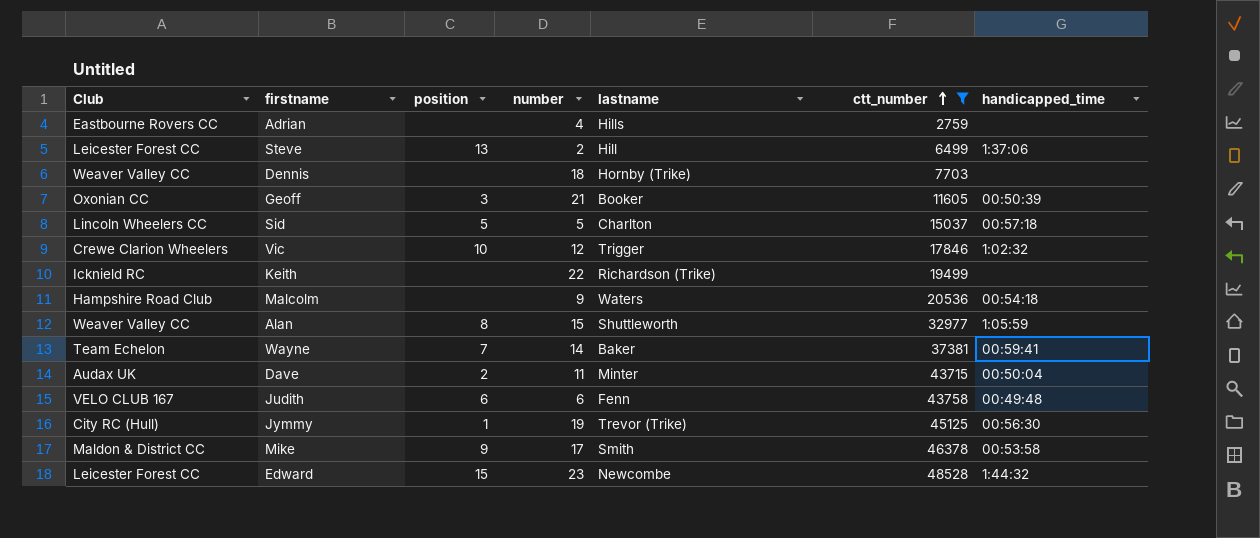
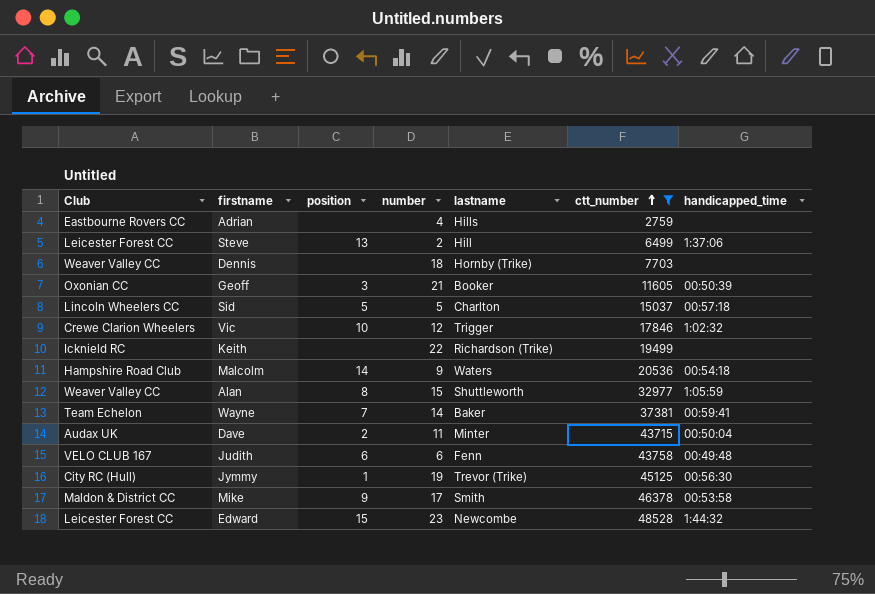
Malcolm | position: none -> 14

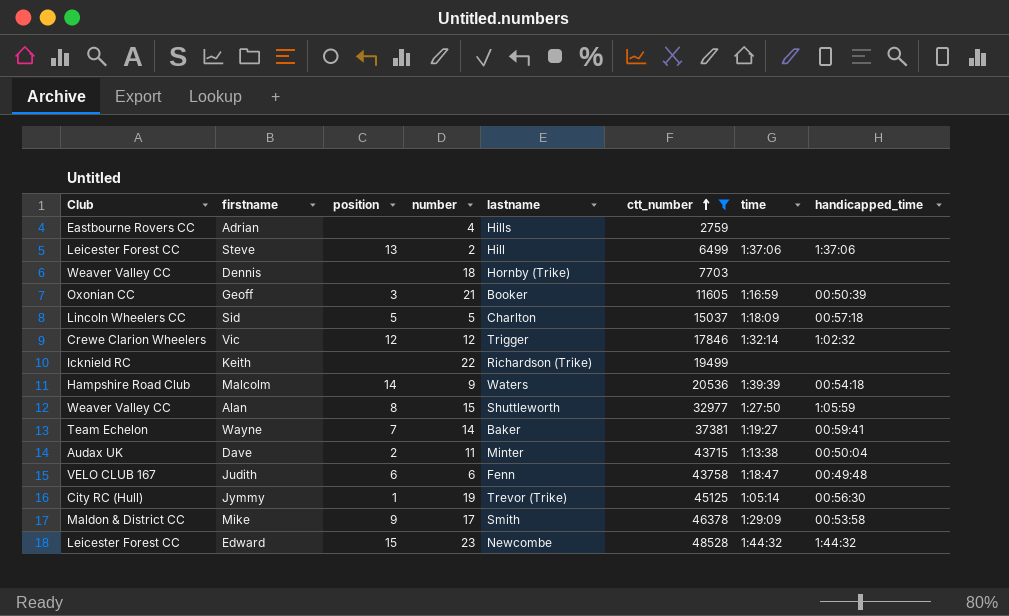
column time | position: none -> 7
Vic | position: 10 -> 12

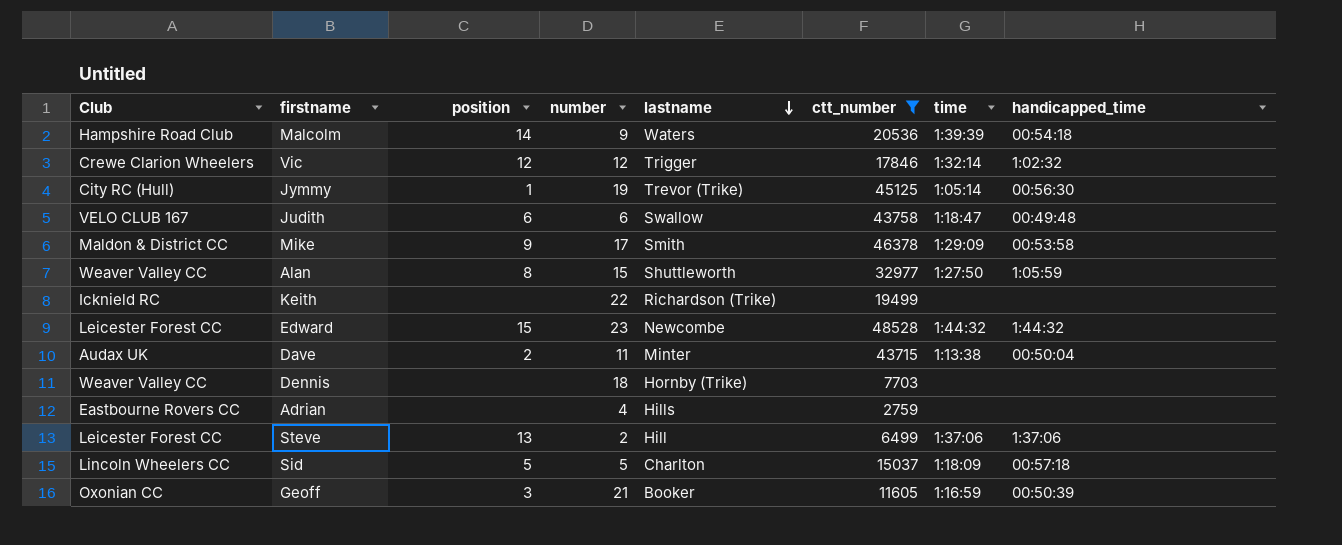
row order: ctt_number ascending -> lastname descending
row Wayne: Team Echelon | 7 | 14 | Baker | 37381 | 1:19:27 | 00:59:41 -> none
Judith | lastname: Fenn -> Swallow

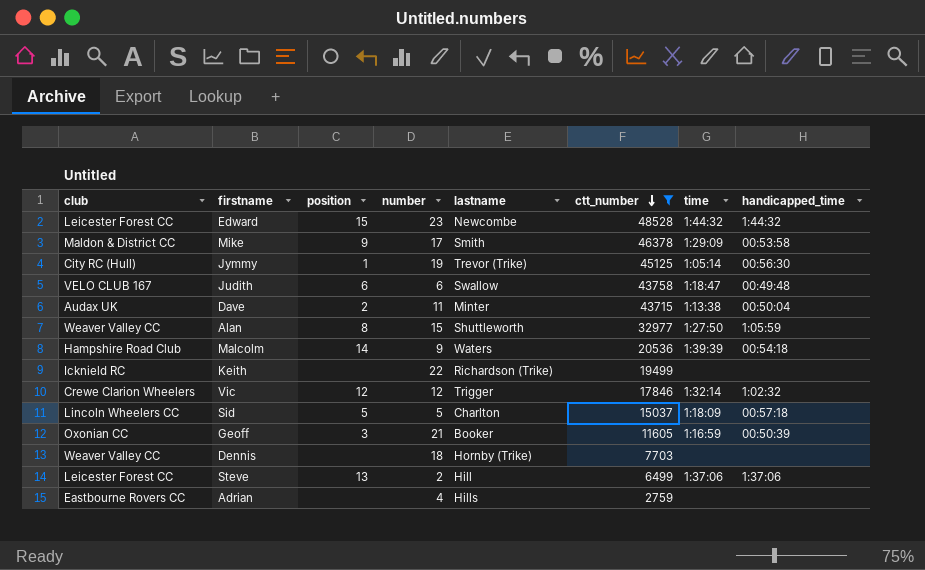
row order: lastname descending -> ctt_number descending
column name: Club -> club

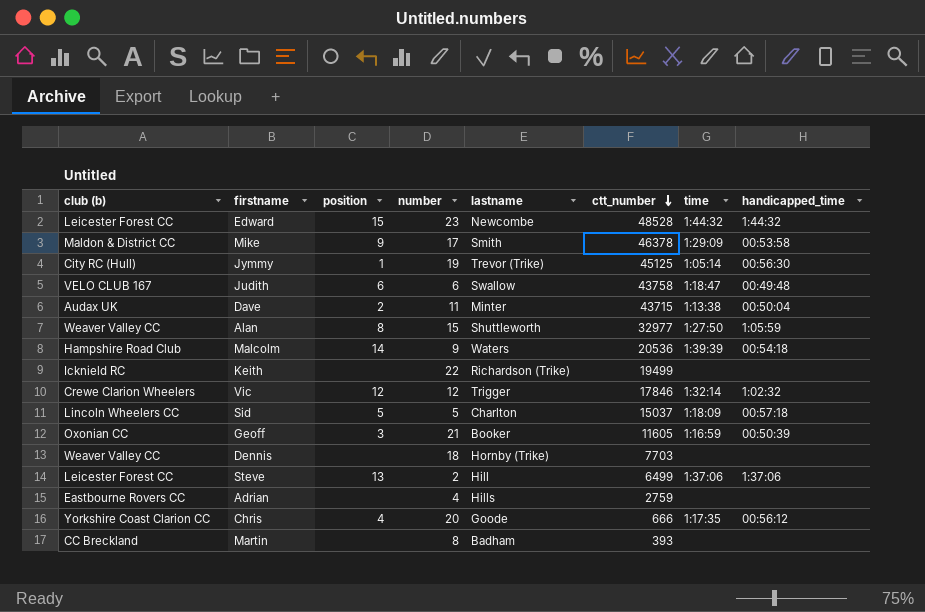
filter: ctt_number >= 2759 -> none
column name: club -> club (b)

